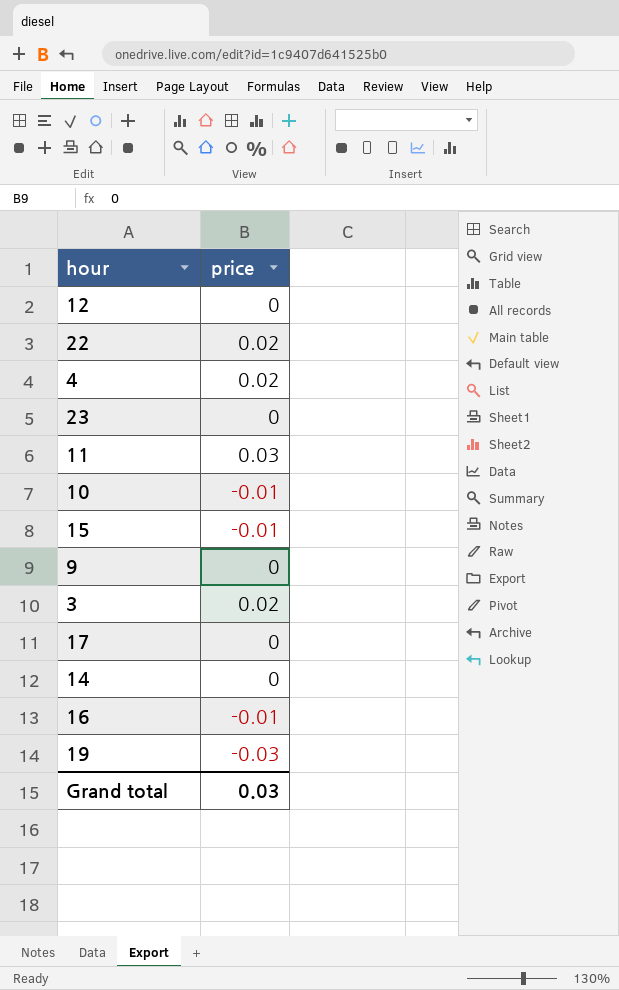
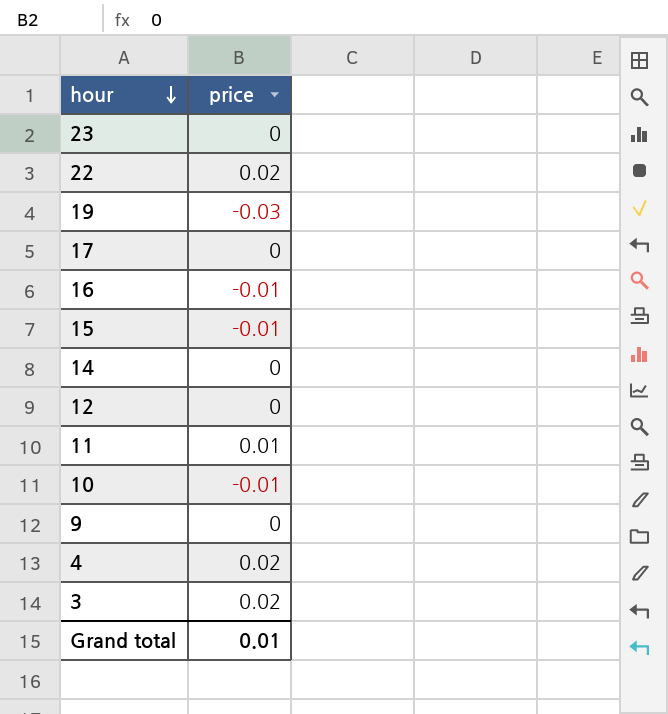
row order: none -> hour descending
11 | price: 0.03 -> 0.01
Grand total | price: 0.03 -> 0.01

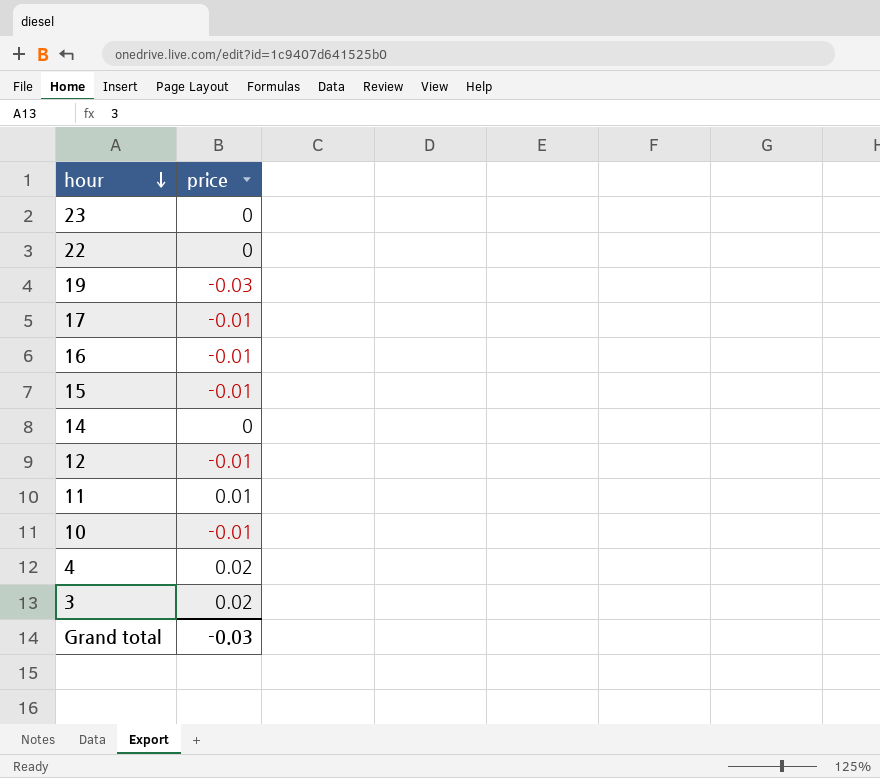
row 9: 0 -> none
22 | price: 0.02 -> 0
17 | price: 0 -> -0.01
12 | price: 0 -> -0.01
Grand total | price: 0.01 -> -0.03

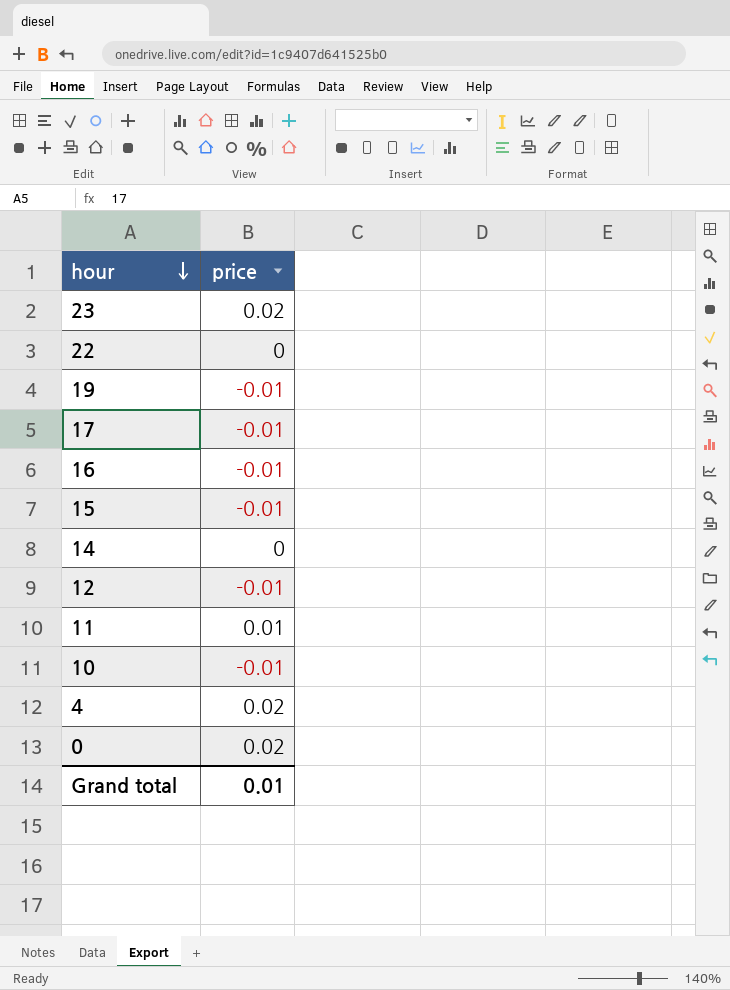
row 3: 0.02 -> none
23 | price: 0 -> 0.02
19 | price: -0.03 -> -0.01
row 0: none -> 0.02
Grand total | price: -0.03 -> 0.01

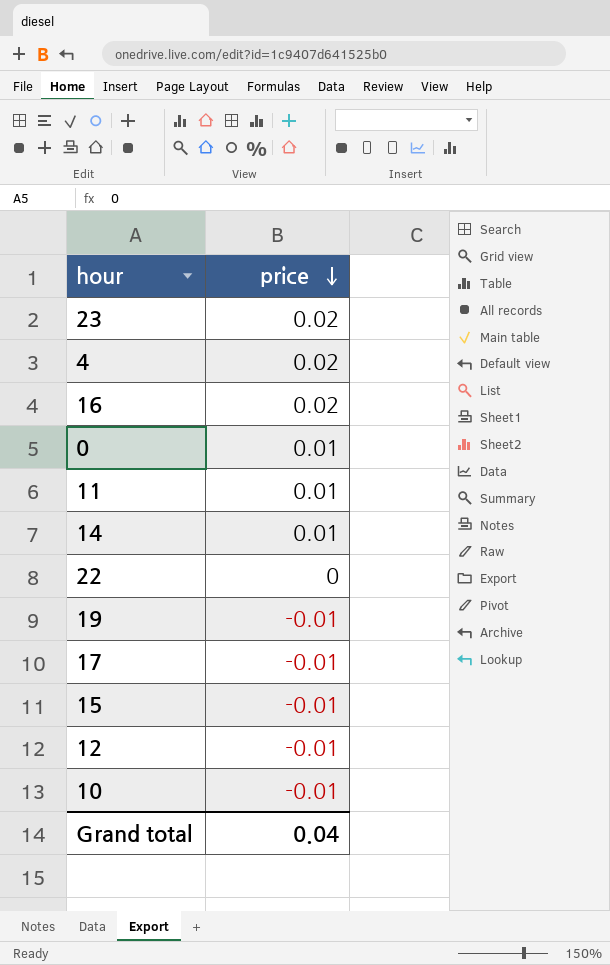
row order: hour descending -> price descending
16 | price: -0.01 -> 0.02
0 | price: 0.02 -> 0.01
14 | price: 0 -> 0.01
Grand total | price: 0.01 -> 0.04

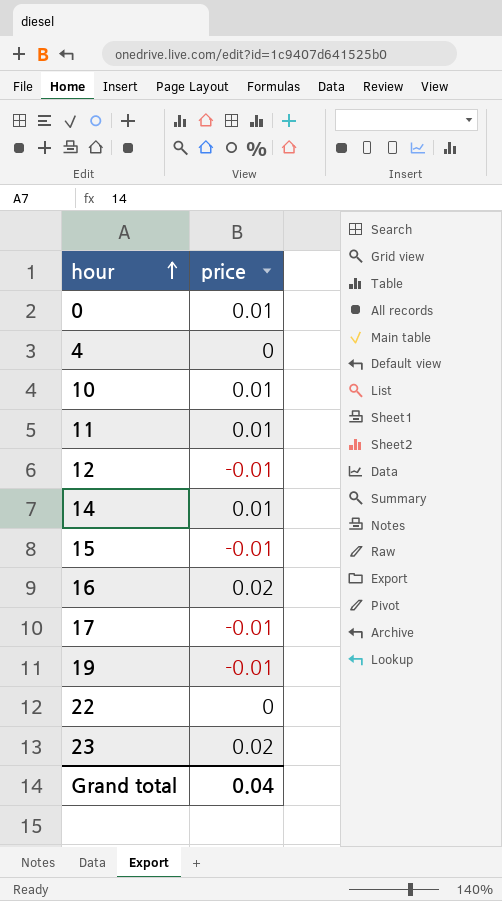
row order: price descending -> hour ascending
4 | price: 0.02 -> 0
10 | price: -0.01 -> 0.01

